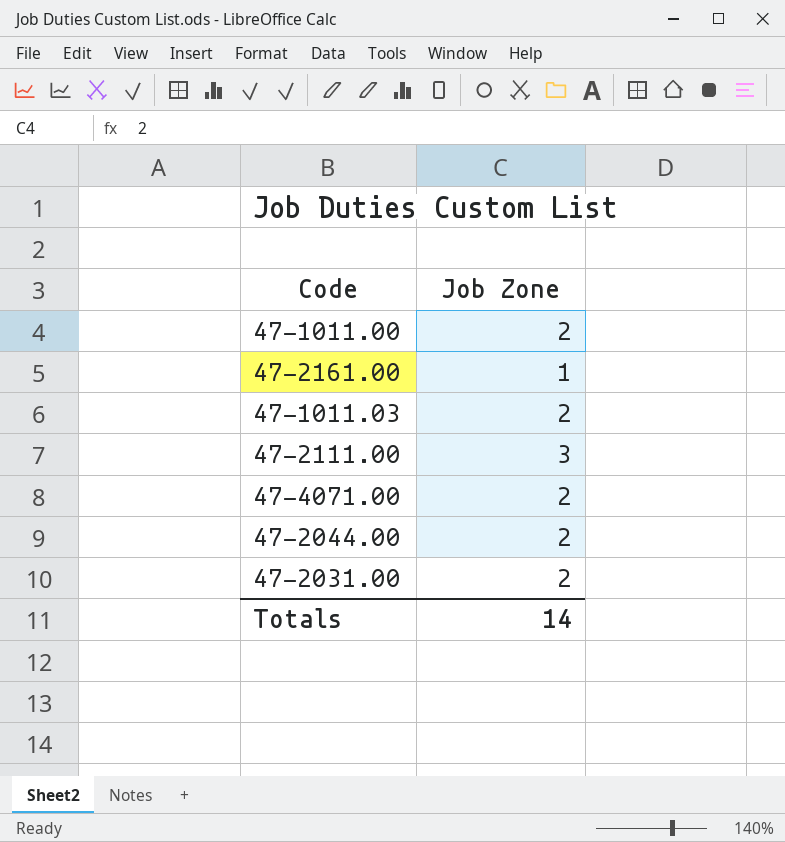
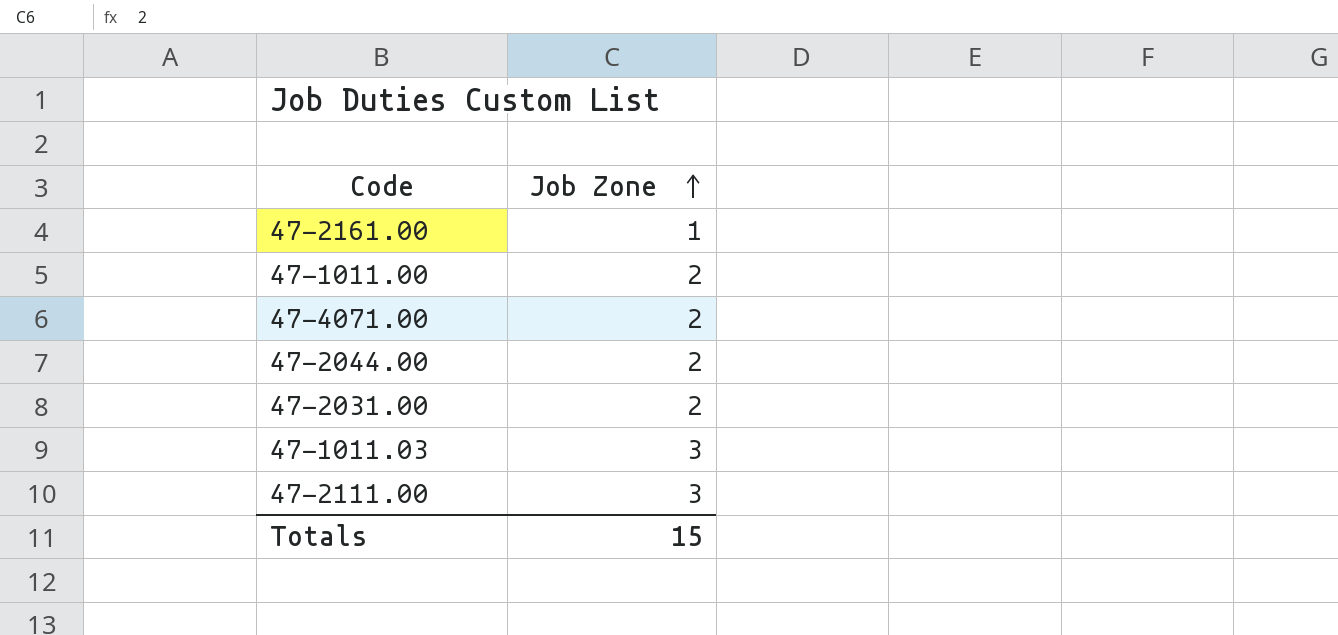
row order: none -> Job Zone ascending
47-1011.03 | Job Zone: 2 -> 3
Totals | Job Zone: 14 -> 15

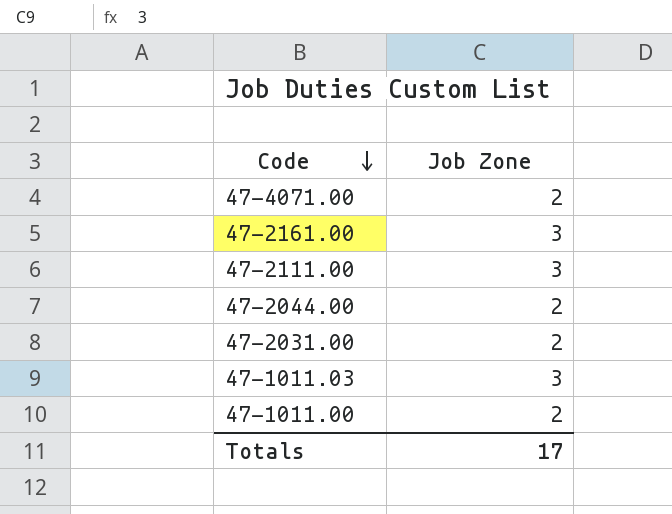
row order: Job Zone ascending -> Code descending
47-2161.00 | Job Zone: 1 -> 3
Totals | Job Zone: 15 -> 17

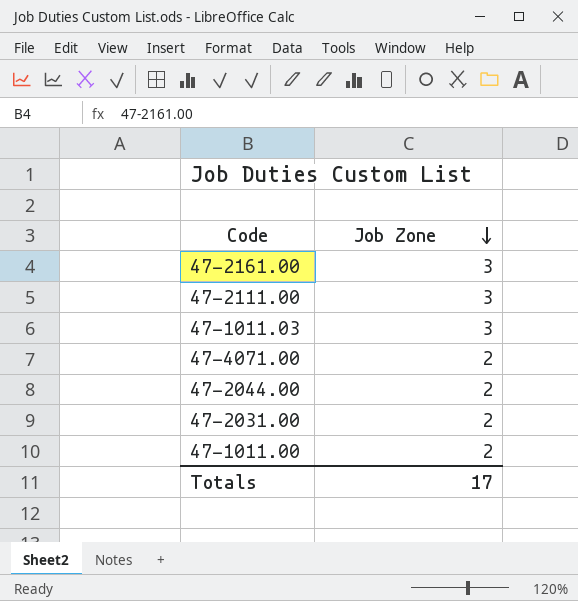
row order: Code descending -> Job Zone descending

